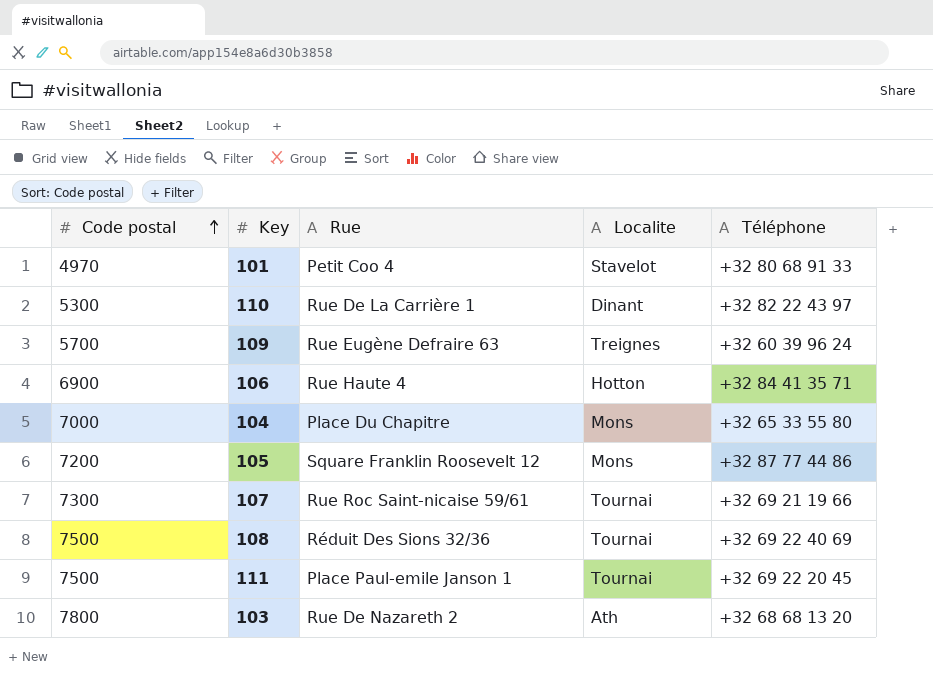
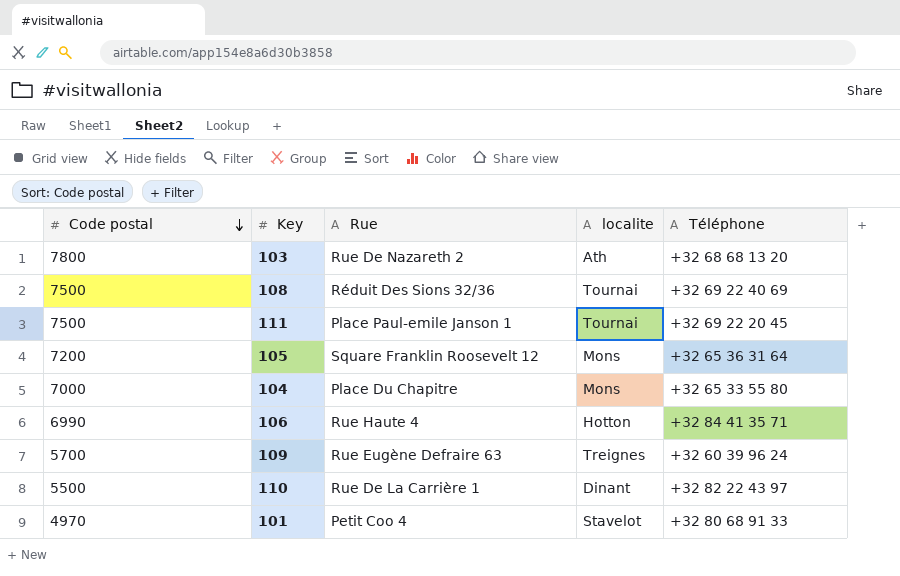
row order: Code postal ascending -> Code postal descending
column name: Localite -> localite
row 107: 7300 | Rue Roc Saint-nicaise 59/61 | Tournai | +32 69 21 19 66 -> none
105 | Téléphone: +32 87 77 44 86 -> +32 65 36 31 64
106 | Code postal: 6900 -> 6990
110 | Code postal: 5300 -> 5500

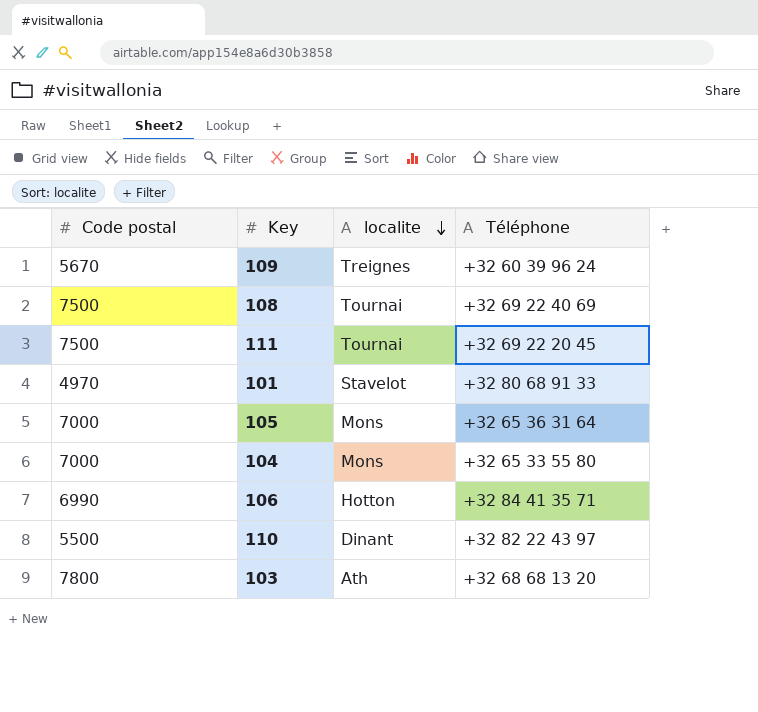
row order: Code postal descending -> localite descending
column Rue | position: 3 -> none
109 | Code postal: 5700 -> 5670
105 | Code postal: 7200 -> 7000

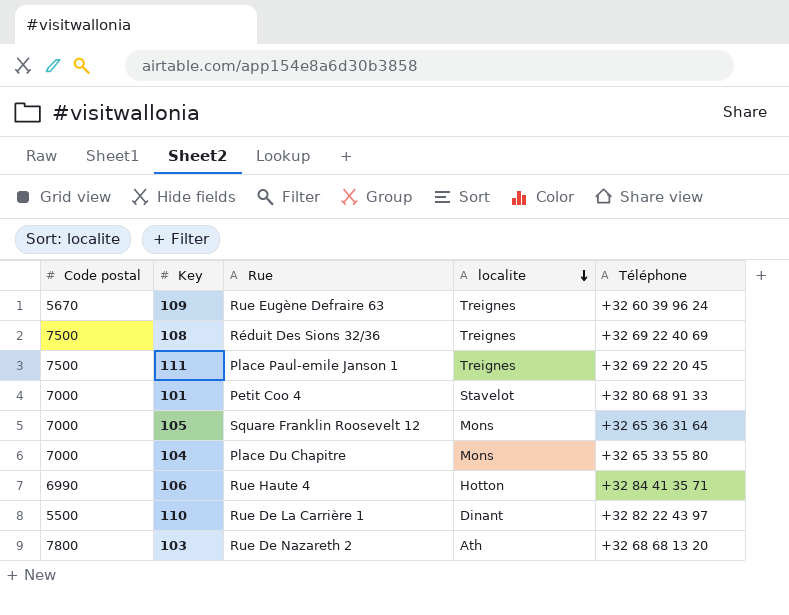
column Rue | position: none -> 3
108 | localite: Tournai -> Treignes
111 | localite: Tournai -> Treignes
101 | Code postal: 4970 -> 7000

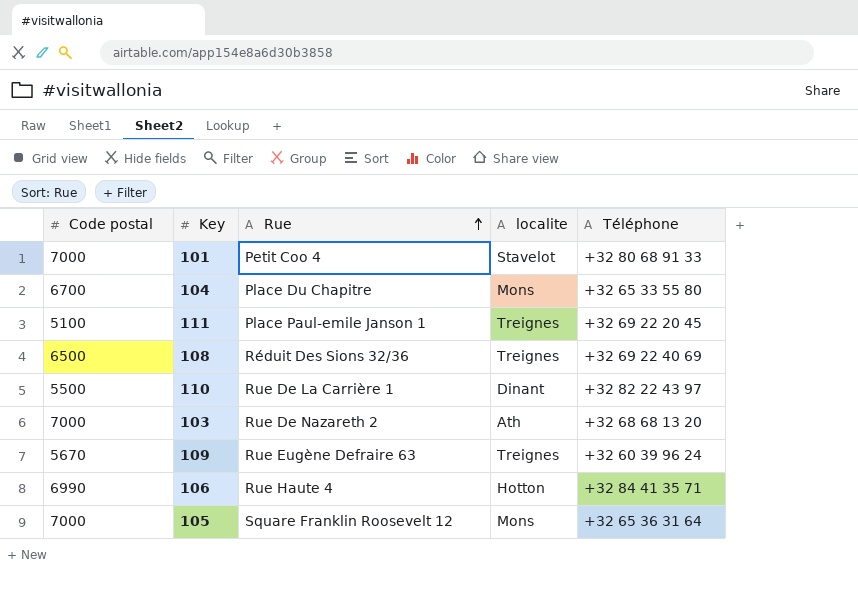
row order: localite descending -> Rue ascending
104 | Code postal: 7000 -> 6700
111 | Code postal: 7500 -> 5100
108 | Code postal: 7500 -> 6500
103 | Code postal: 7800 -> 7000

